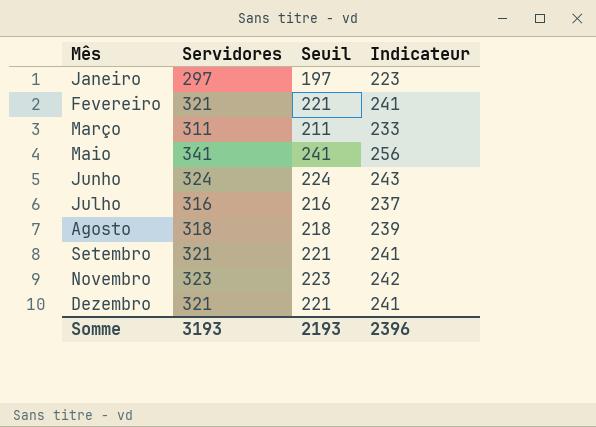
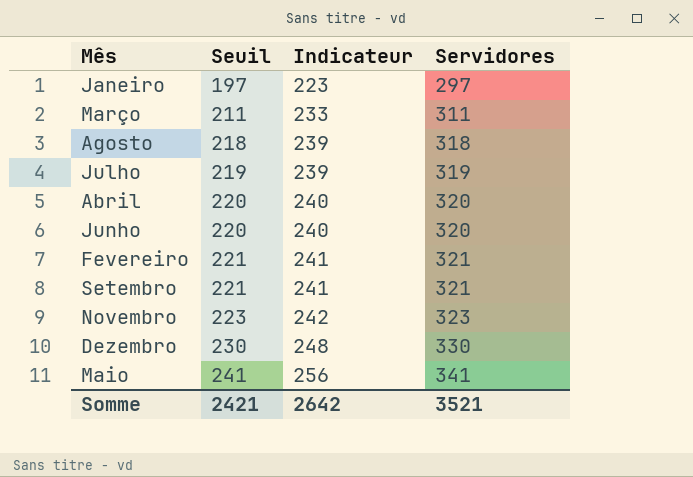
row order: Mês ascending -> Seuil ascending
column Servidores | position: 2 -> 4
Julho | Seuil: 216 -> 219
Julho | Indicateur: 237 -> 239
Julho | Servidores: 316 -> 319
row Abril: none -> 220 | 240 | 320
Junho | Seuil: 224 -> 220
Junho | Indicateur: 243 -> 240
Junho | Servidores: 324 -> 320
Dezembro | Seuil: 221 -> 230
Dezembro | Indicateur: 241 -> 248
Dezembro | Servidores: 321 -> 330
Somme | Seuil: 2193 -> 2421
Somme | Indicateur: 2396 -> 2642
Somme | Servidores: 3193 -> 3521

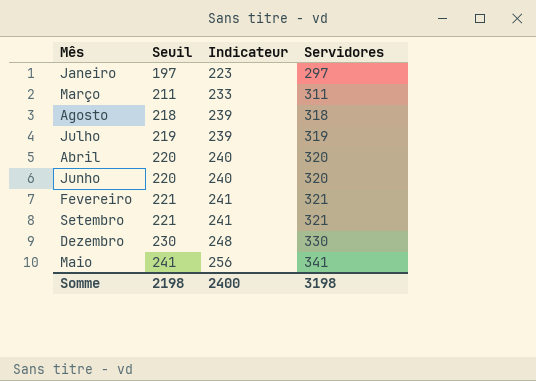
row Novembro: 223 | 242 | 323 -> none
Somme | Seuil: 2421 -> 2198
Somme | Indicateur: 2642 -> 2400
Somme | Servidores: 3521 -> 3198

